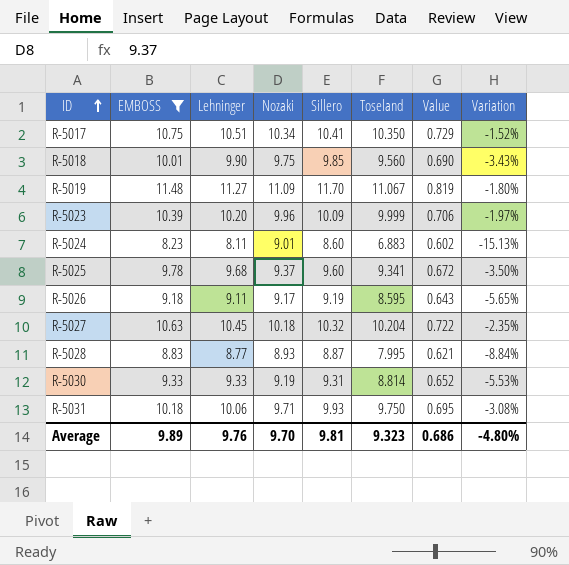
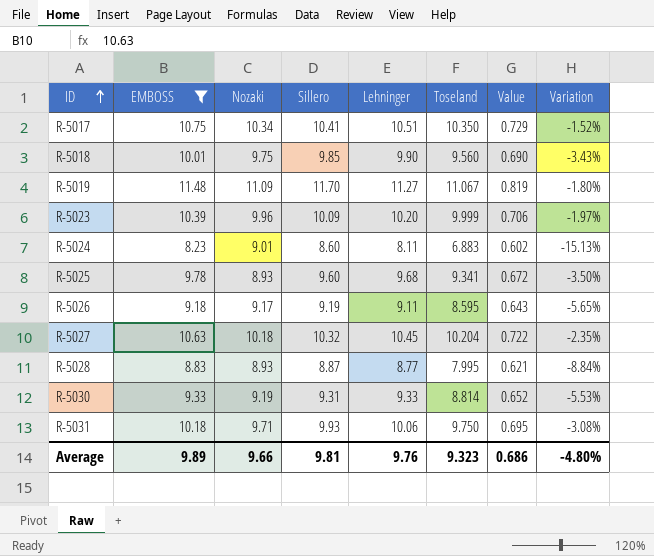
column Lehninger | position: 3 -> 5
R-5025 | Nozaki: 9.37 -> 8.93
Average | Nozaki: 9.70 -> 9.66

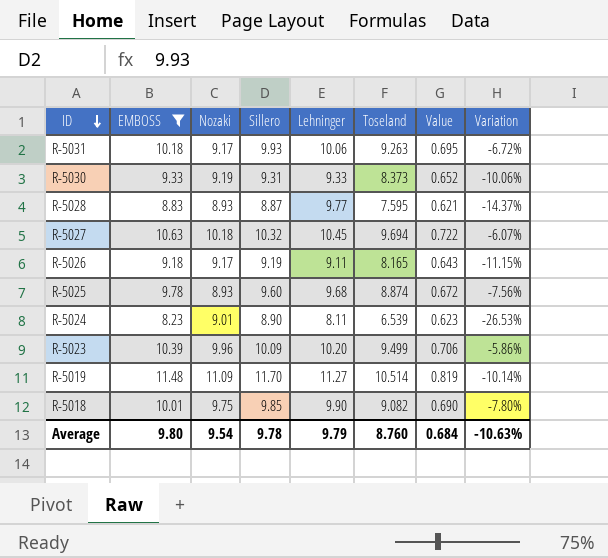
row order: ID ascending -> ID descending
column Variation | formula: ([Toseland] - [Lehninger]) / [Lehninger] -> ([Toseland] - [Sillero]) / [Sillero]
row R-5017: 10.75 | 10.34 | 10.41 | 10.51 | 10.350 | 0.729 | -1.52% -> none
R-5031 | Nozaki: 9.71 -> 9.17
R-5031 | Toseland: 9.750 -> 9.263
R-5030 | Toseland: 8.814 -> 8.373
R-5028 | Lehninger: 8.77 -> 9.77
R-5028 | Toseland: 7.995 -> 7.595
R-5027 | Toseland: 10.204 -> 9.694
R-5026 | Toseland: 8.595 -> 8.165
R-5025 | Toseland: 9.341 -> 8.874
R-5024 | Sillero: 8.60 -> 8.90
R-5024 | Toseland: 6.883 -> 6.539
R-5024 | Value: 0.602 -> 0.623
R-5023 | Toseland: 9.999 -> 9.499
R-5019 | Toseland: 11.067 -> 10.514
R-5018 | Toseland: 9.560 -> 9.082
Average | EMBOSS: 9.89 -> 9.80
Average | Nozaki: 9.66 -> 9.54
Average | Sillero: 9.81 -> 9.78
Average | Lehninger: 9.76 -> 9.79
Average | Toseland: 9.323 -> 8.760
Average | Value: 0.686 -> 0.684
Average | Variation: -4.80% -> -10.63%

